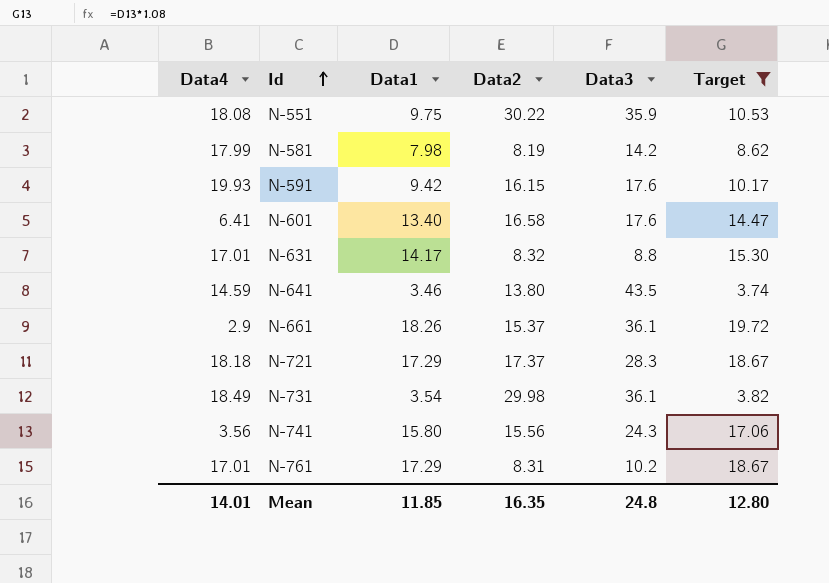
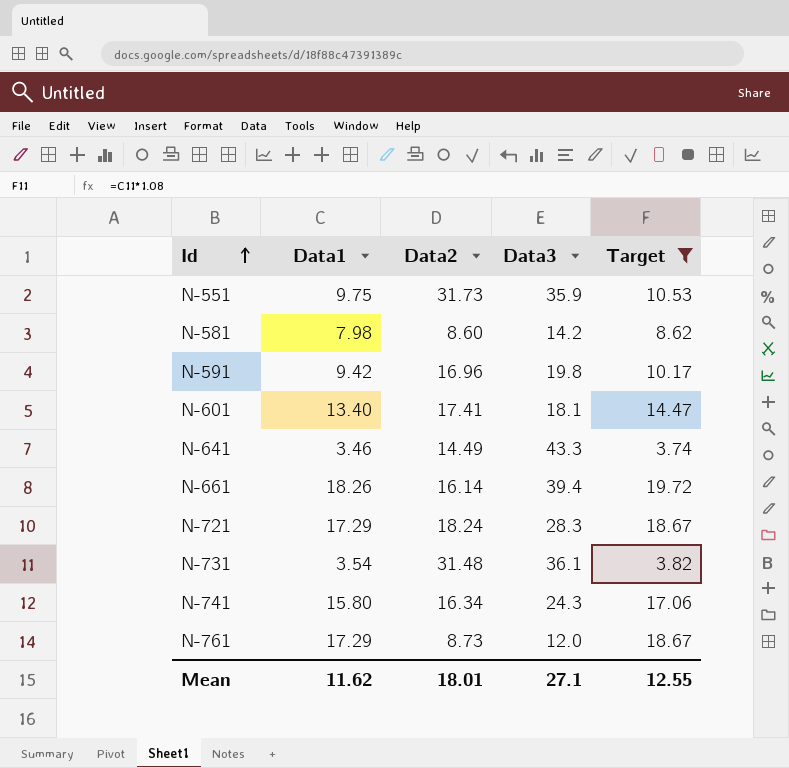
column Data4 | position: 1 -> none
row N-631: 17.01 | 14.17 | 8.32 | 8.8 | 15.30 -> none
N-551 | Data2: 30.22 -> 31.73
N-581 | Data2: 8.19 -> 8.60
N-591 | Data2: 16.15 -> 16.96
N-591 | Data3: 17.6 -> 19.8
N-601 | Data2: 16.58 -> 17.41
N-601 | Data3: 17.6 -> 18.1
N-641 | Data2: 13.80 -> 14.49
N-641 | Data3: 43.5 -> 43.3
N-661 | Data2: 15.37 -> 16.14
N-661 | Data3: 36.1 -> 39.4
N-721 | Data2: 17.37 -> 18.24
N-731 | Data2: 29.98 -> 31.48
N-741 | Data2: 15.56 -> 16.34
N-761 | Data2: 8.31 -> 8.73
N-761 | Data3: 10.2 -> 12.0
Mean | Data1: 11.85 -> 11.62
Mean | Data2: 16.35 -> 18.01
Mean | Data3: 24.8 -> 27.1
Mean | Target: 12.80 -> 12.55

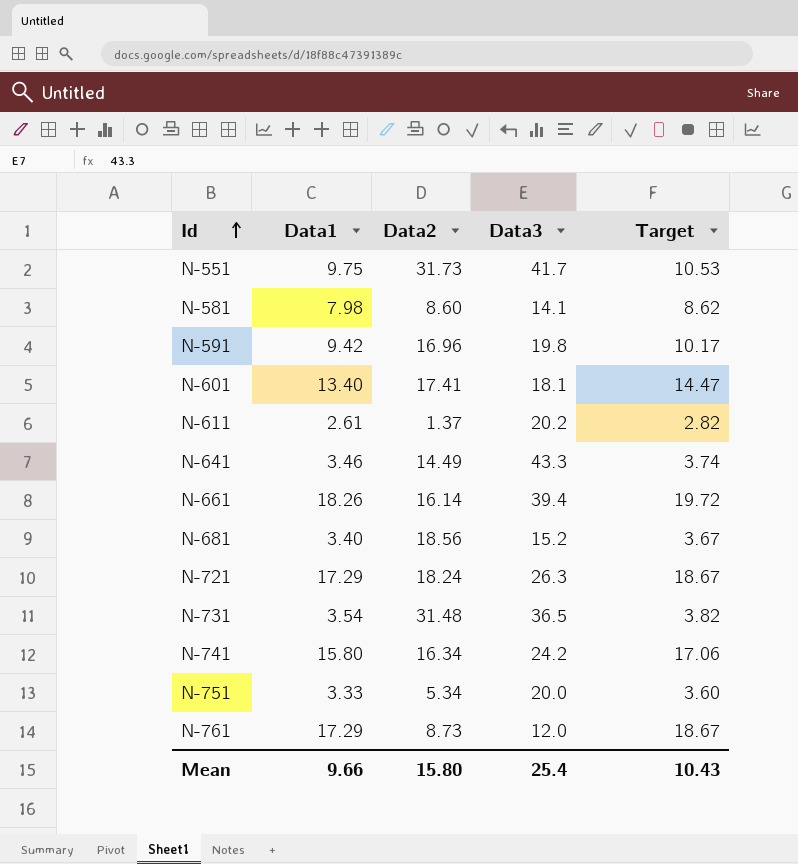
filter: Target >= 3.74 -> none
N-551 | Data3: 35.9 -> 41.7
N-581 | Data3: 14.2 -> 14.1
N-721 | Data3: 28.3 -> 26.3
N-731 | Data3: 36.1 -> 36.5
N-741 | Data3: 24.3 -> 24.2
Mean | Data1: 11.62 -> 9.66
Mean | Data2: 18.01 -> 15.80
Mean | Data3: 27.1 -> 25.4
Mean | Target: 12.55 -> 10.43

